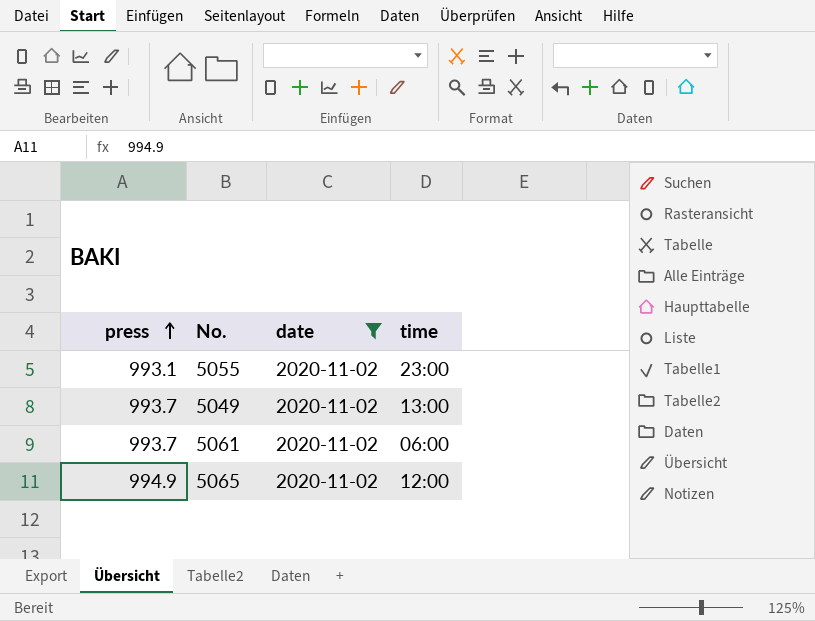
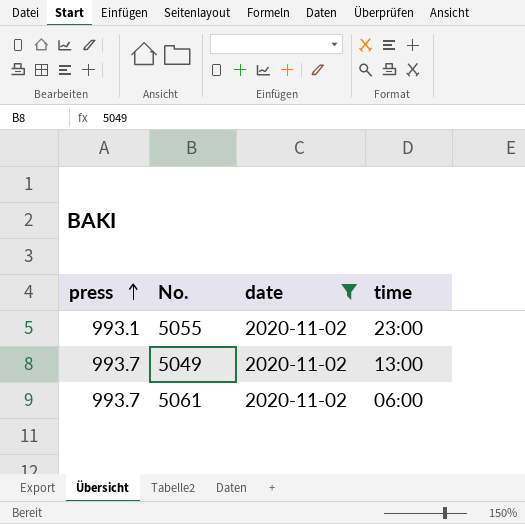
row 5065: 994.9 | 2020-11-02 | 12:00 -> none

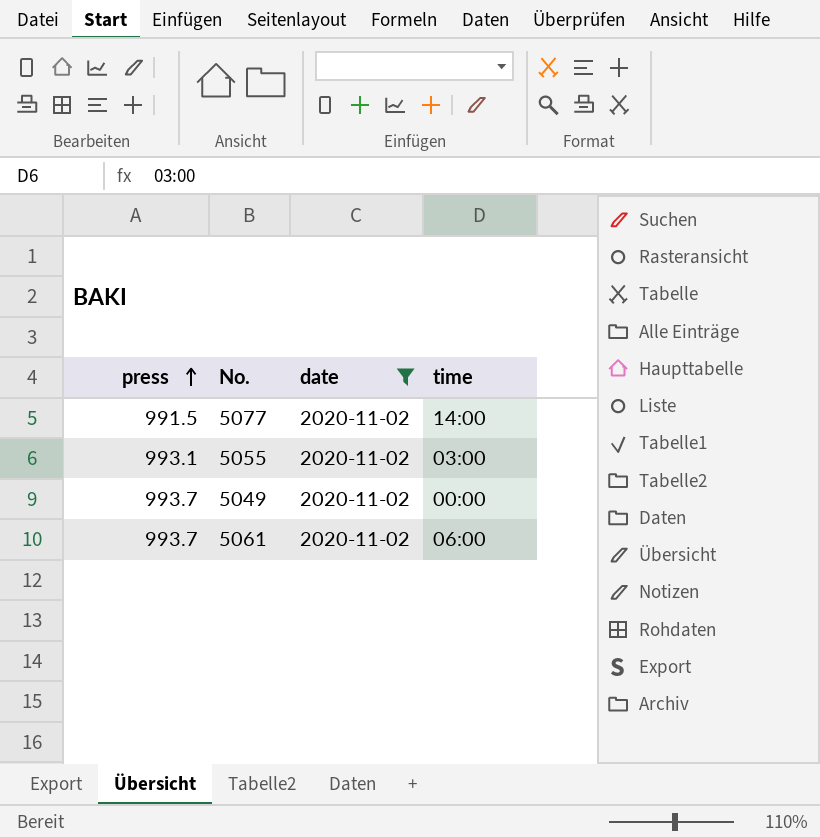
row 5077: none -> 991.5 | 2020-11-02 | 14:00
5055 | time: 23:00 -> 03:00
5049 | time: 13:00 -> 00:00

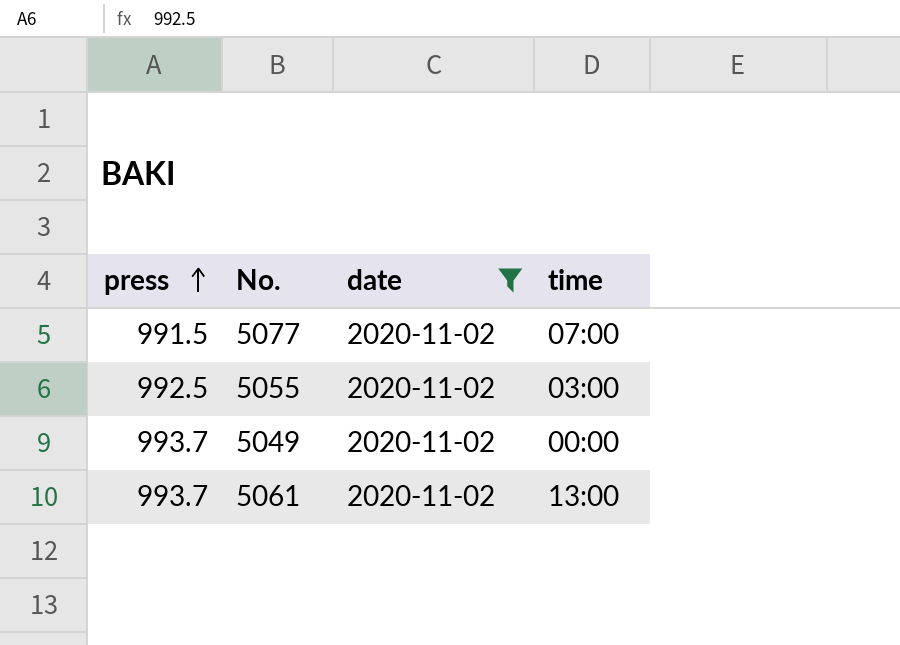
5077 | time: 14:00 -> 07:00
5055 | press: 993.1 -> 992.5
5061 | time: 06:00 -> 13:00

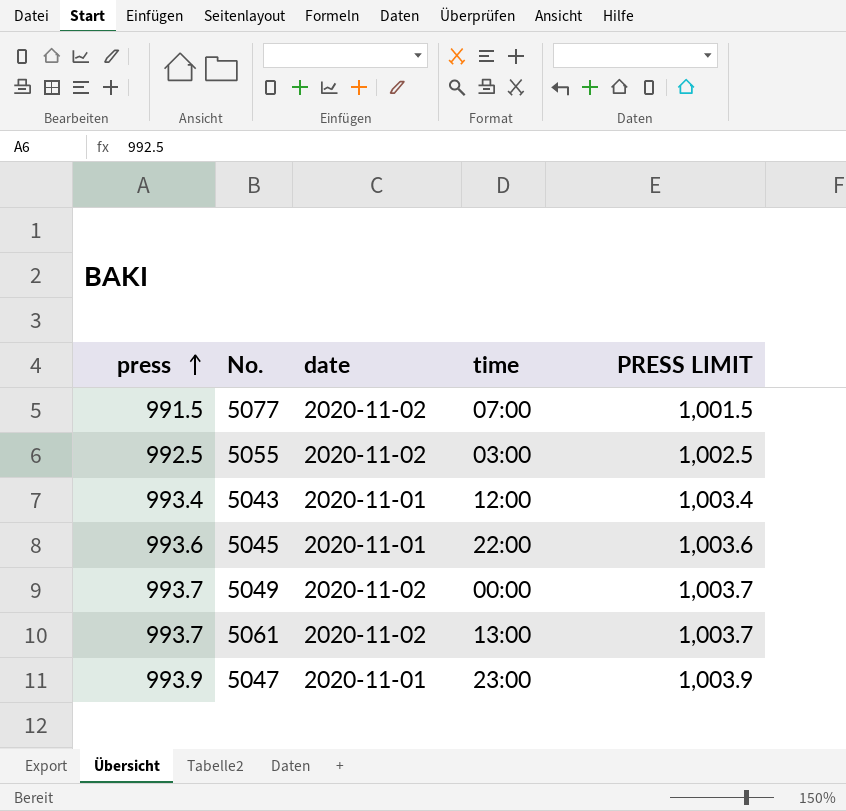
filter: date = 2020-11-02 -> none
column PRESS LIMIT | formula: none -> [press] + 10

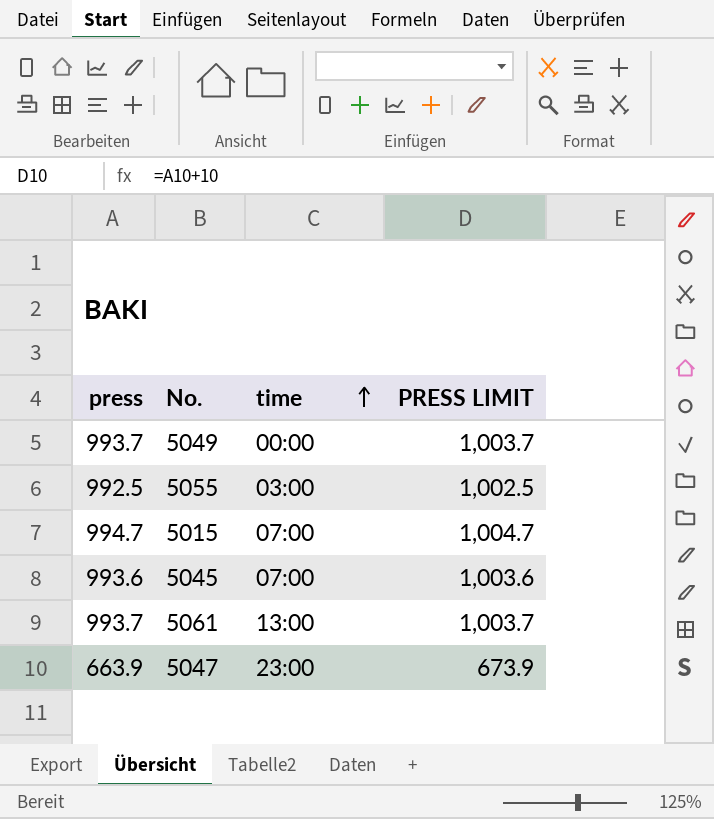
row order: press ascending -> time ascending
column date | position: 3 -> none
row 5077: 991.5 | 2020-11-02 | 07:00 | 1,001.5 -> none
row 5043: 993.4 | 2020-11-01 | 12:00 | 1,003.4 -> none
row 5015: none -> 994.7 | 07:00 | 1,004.7
5045 | time: 22:00 -> 07:00
5047 | press: 993.9 -> 663.9
5047 | PRESS LIMIT: 1,003.9 -> 673.9

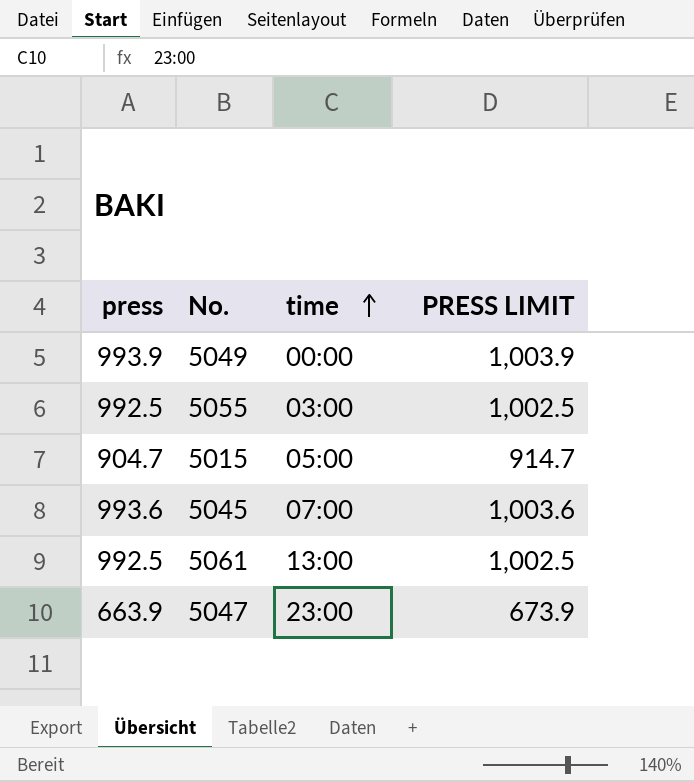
5049 | press: 993.7 -> 993.9
5049 | PRESS LIMIT: 1,003.7 -> 1,003.9
5015 | press: 994.7 -> 904.7
5015 | time: 07:00 -> 05:00
5015 | PRESS LIMIT: 1,004.7 -> 914.7
5061 | press: 993.7 -> 992.5
5061 | PRESS LIMIT: 1,003.7 -> 1,002.5

